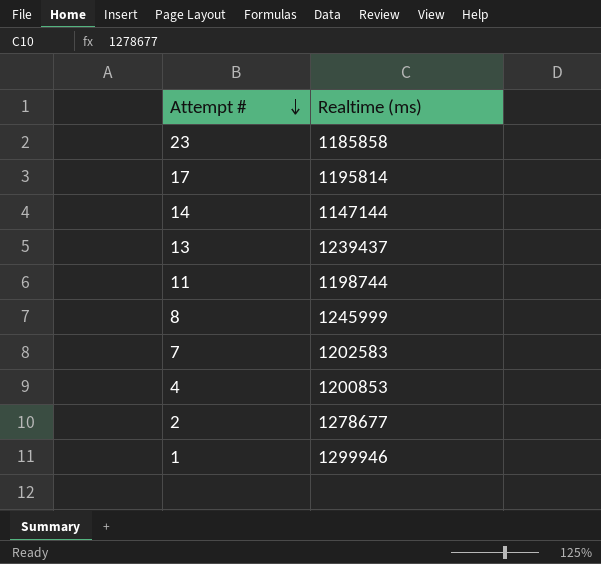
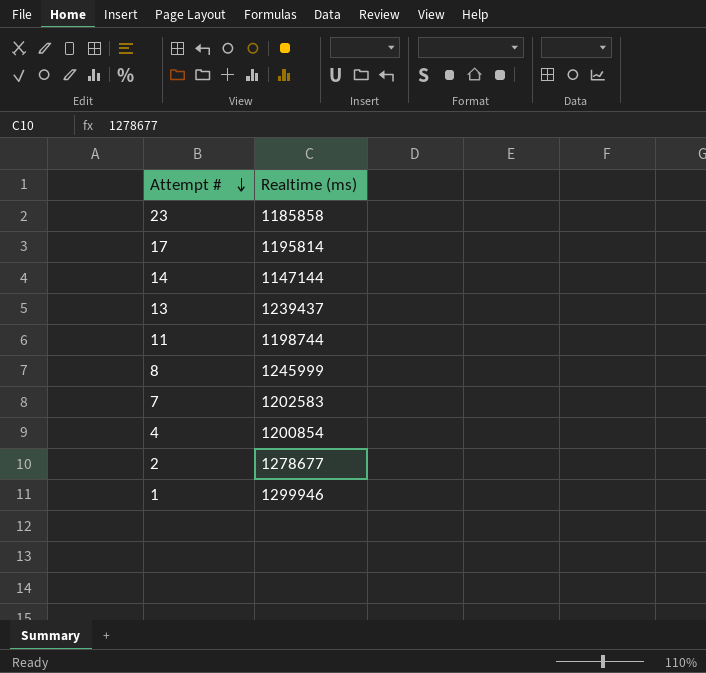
4 | Realtime (ms): 1200853 -> 1200854

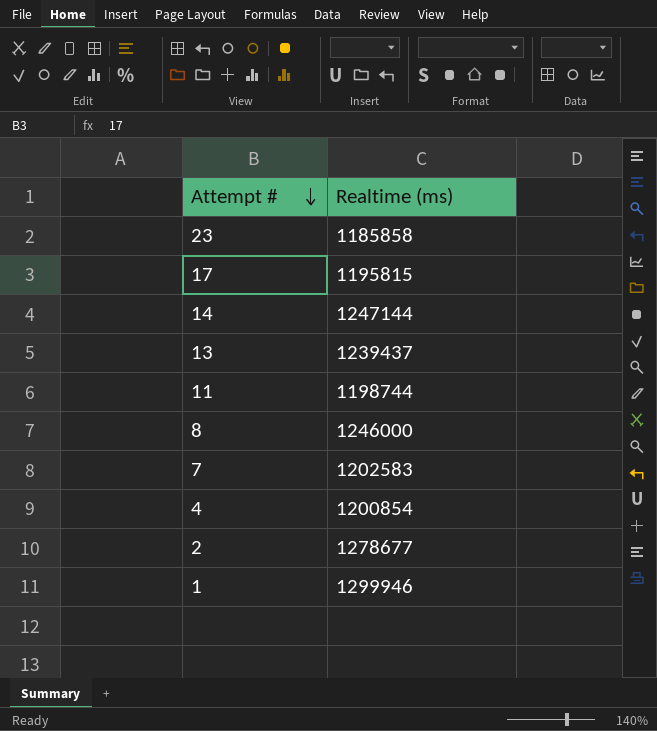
17 | Realtime (ms): 1195814 -> 1195815
14 | Realtime (ms): 1147144 -> 1247144
8 | Realtime (ms): 1245999 -> 1246000

